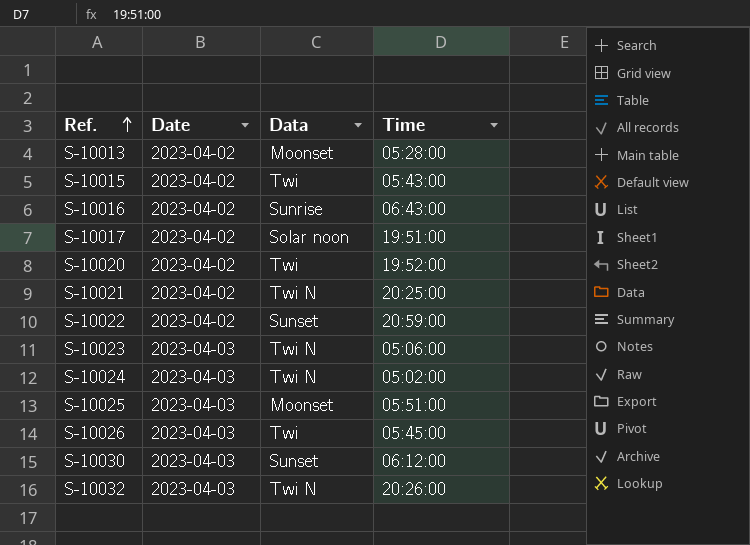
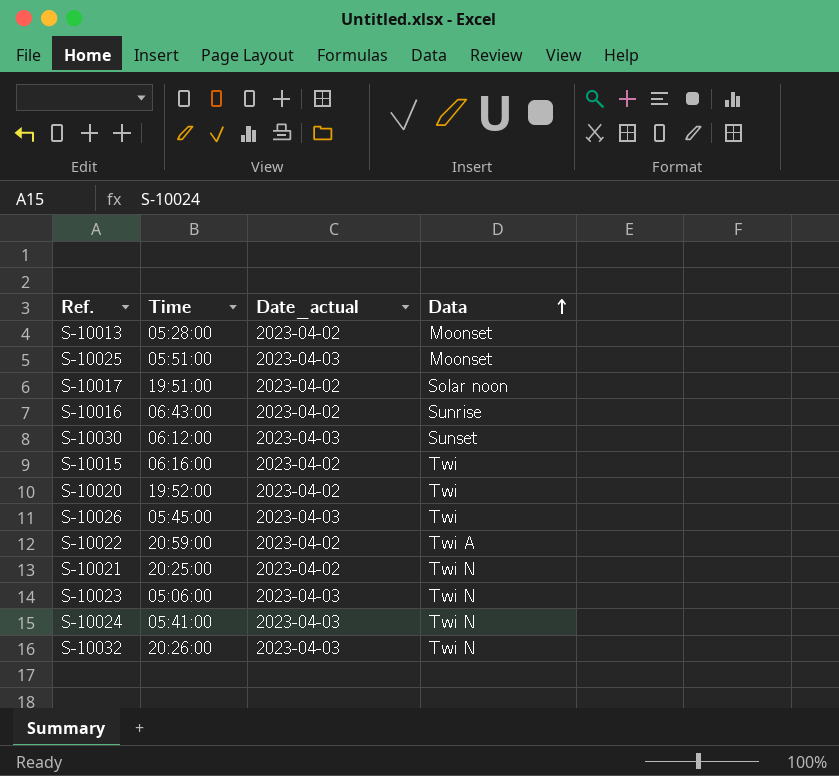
row order: Ref. ascending -> Data ascending
column Time | position: 4 -> 2
column name: Date -> Date_actual
S-10015 | Time: 05:43:00 -> 06:16:00
S-10022 | Data: Sunset -> Twi A
S-10024 | Time: 05:02:00 -> 05:41:00

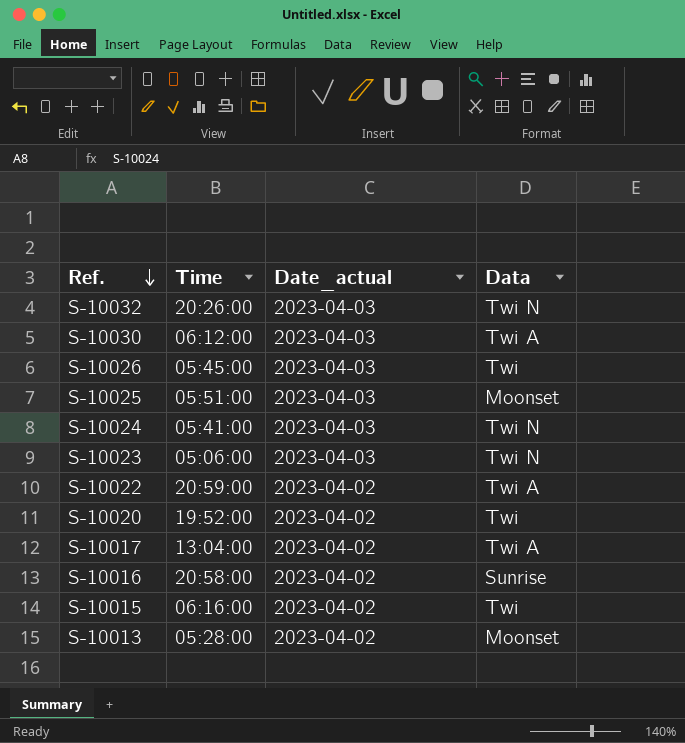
row order: Data ascending -> Ref. descending
row S-10021: 20:25:00 | 2023-04-02 | Twi N -> none
S-10030 | Data: Sunset -> Twi A
S-10017 | Time: 19:51:00 -> 13:04:00
S-10017 | Data: Solar noon -> Twi A
S-10016 | Time: 06:43:00 -> 20:58:00

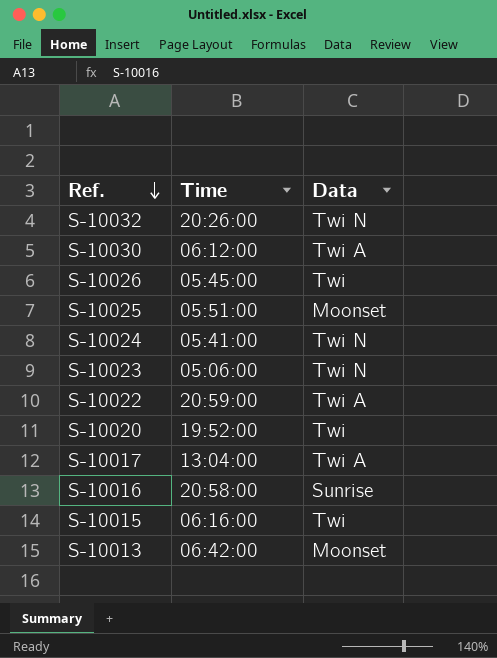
column Date_actual | position: 3 -> none
S-10013 | Time: 05:28:00 -> 06:42:00

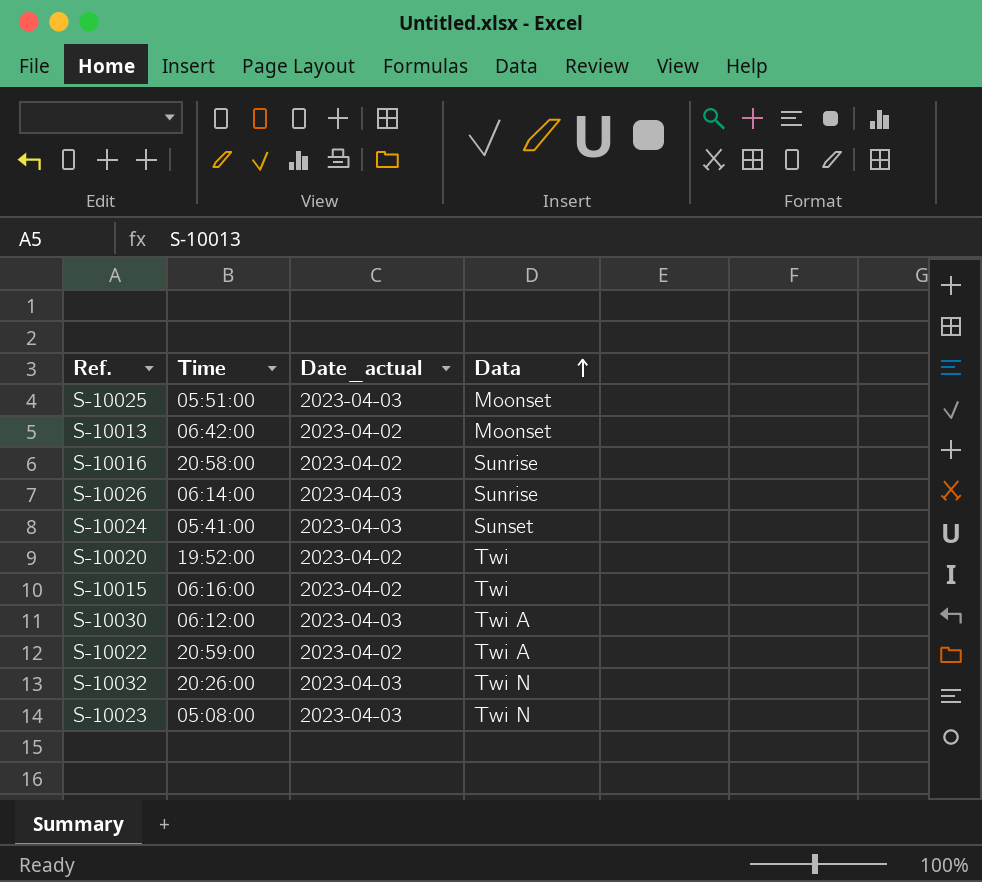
row order: Ref. descending -> Data ascending
column Date_actual | position: none -> 3
row S-10017: 13:04:00 | Twi A -> none
S-10026 | Time: 05:45:00 -> 06:14:00
S-10026 | Data: Twi -> Sunrise
S-10024 | Data: Twi N -> Sunset
S-10023 | Time: 05:06:00 -> 05:08:00

